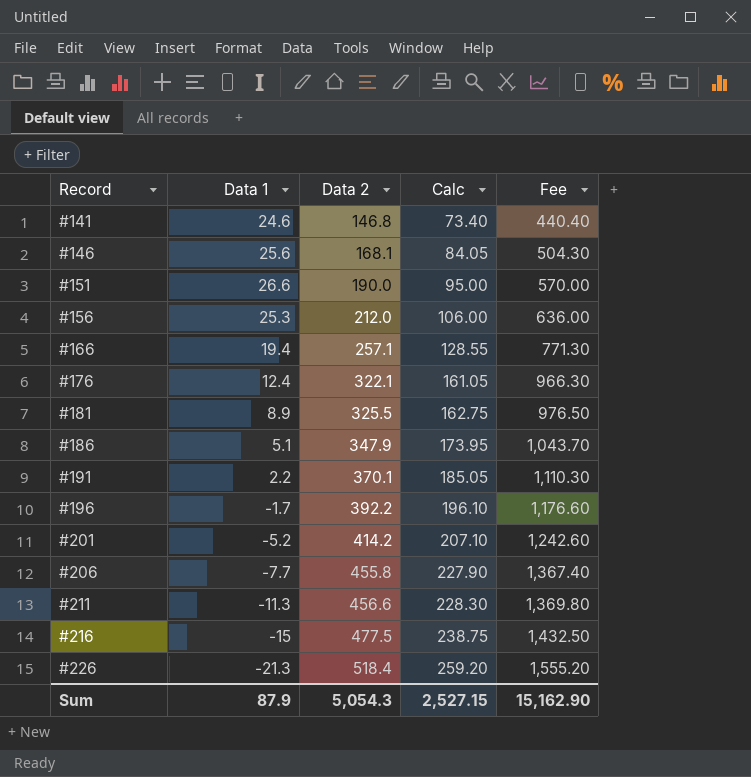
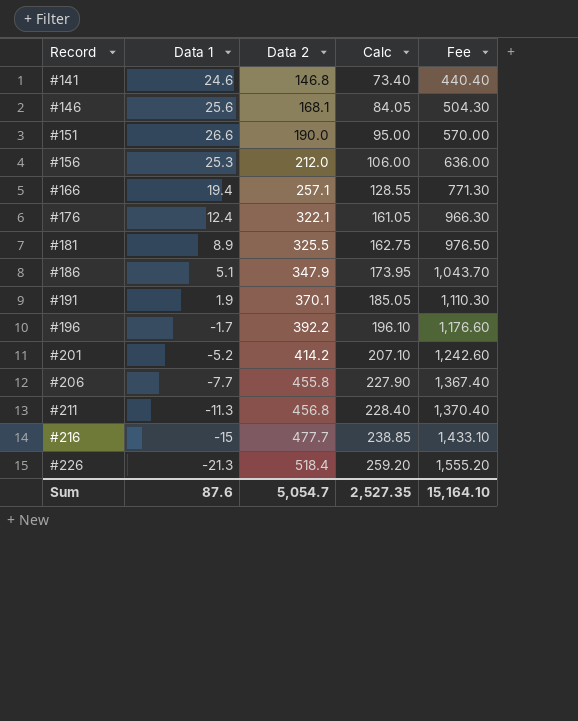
#191 | Data 1: 2.2 -> 1.9
#211 | Data 2: 456.6 -> 456.8
#211 | Calc: 228.30 -> 228.40
#211 | Fee: 1,369.80 -> 1,370.40
#216 | Data 2: 477.5 -> 477.7
#216 | Calc: 238.75 -> 238.85
#216 | Fee: 1,432.50 -> 1,433.10
Sum | Data 1: 87.9 -> 87.6
Sum | Data 2: 5,054.3 -> 5,054.7
Sum | Calc: 2,527.15 -> 2,527.35
Sum | Fee: 15,162.90 -> 15,164.10

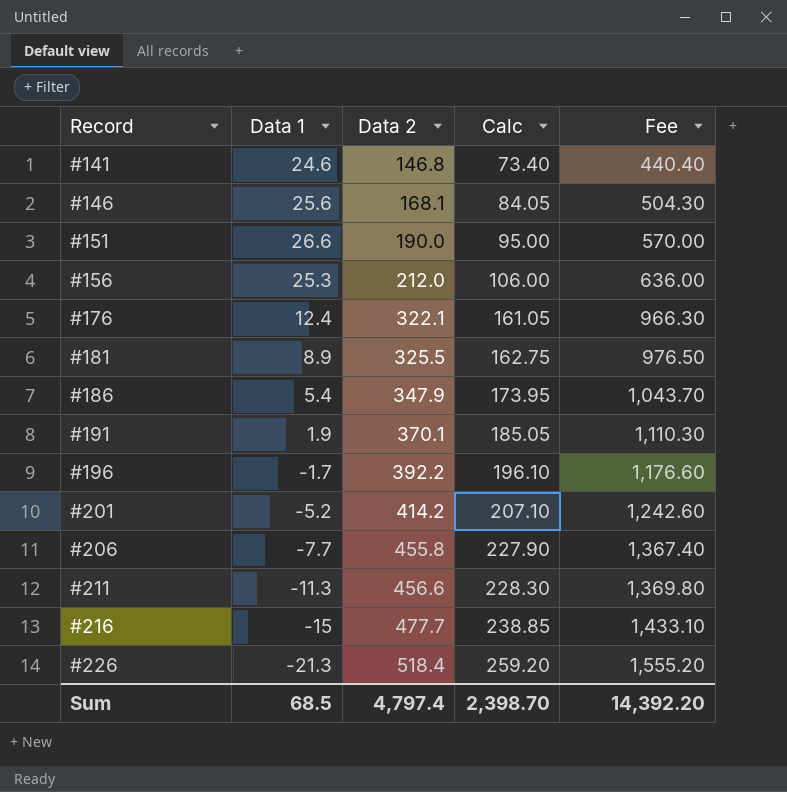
row #166: 19.4 | 257.1 | 128.55 | 771.30 -> none
#186 | Data 1: 5.1 -> 5.4
#211 | Data 2: 456.8 -> 456.6
#211 | Calc: 228.40 -> 228.30
#211 | Fee: 1,370.40 -> 1,369.80
Sum | Data 1: 87.6 -> 68.5
Sum | Data 2: 5,054.7 -> 4,797.4
Sum | Calc: 2,527.35 -> 2,398.70
Sum | Fee: 15,164.10 -> 14,392.20

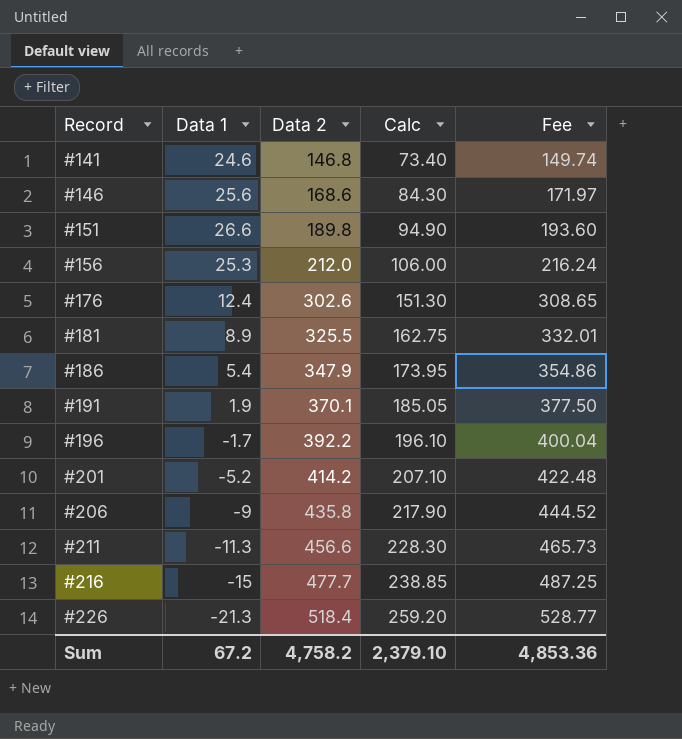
column Fee | formula: [Data 2] * 3 -> [Data 2] * 1.02
#146 | Data 2: 168.1 -> 168.6
#146 | Calc: 84.05 -> 84.30
#151 | Data 2: 190.0 -> 189.8
#151 | Calc: 95.00 -> 94.90
#176 | Data 2: 322.1 -> 302.6
#176 | Calc: 161.05 -> 151.30
#206 | Data 1: -7.7 -> -9
#206 | Data 2: 455.8 -> 435.8
#206 | Calc: 227.90 -> 217.90
Sum | Data 1: 68.5 -> 67.2
Sum | Data 2: 4,797.4 -> 4,758.2
Sum | Calc: 2,398.70 -> 2,379.10
Sum | Fee: 14,392.20 -> 4,853.36

